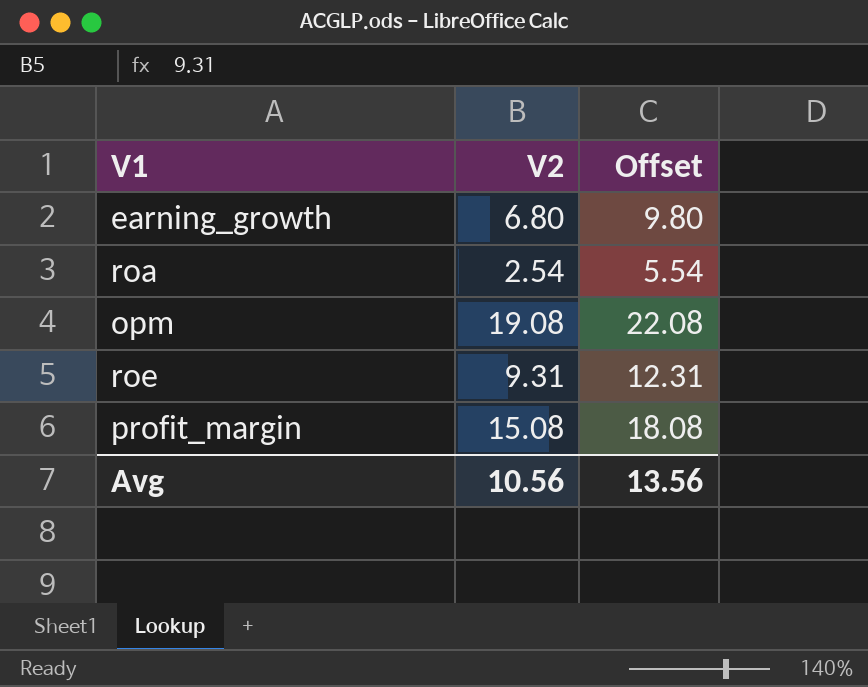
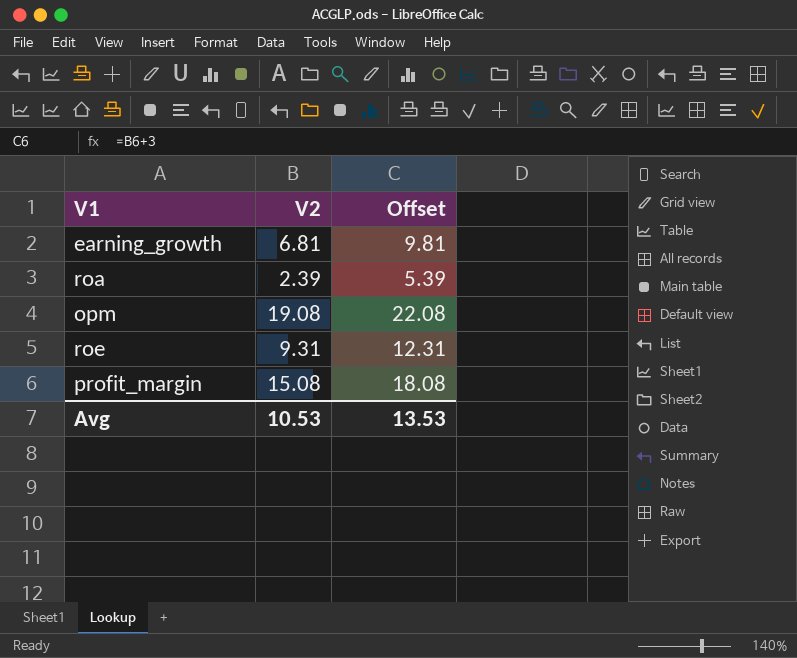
earning_growth | V2: 6.80 -> 6.81
earning_growth | Offset: 9.80 -> 9.81
roa | V2: 2.54 -> 2.39
roa | Offset: 5.54 -> 5.39
Avg | V2: 10.56 -> 10.53
Avg | Offset: 13.56 -> 13.53

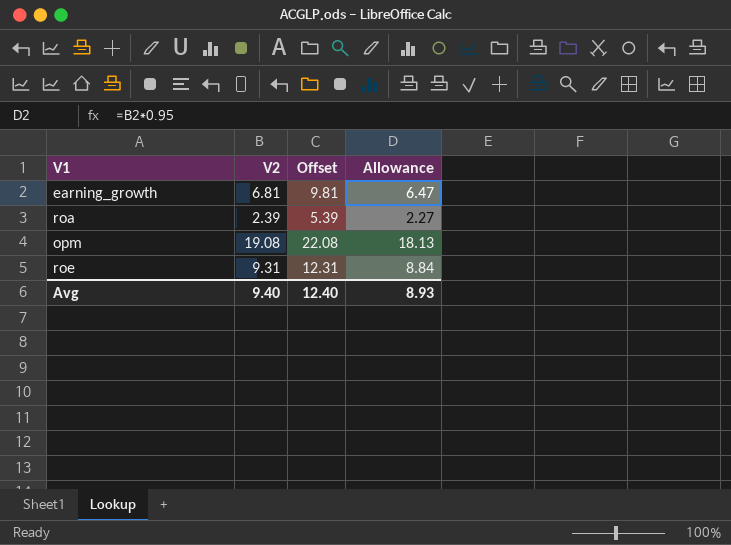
column Allowance | formula: none -> [V2] * 0.95
row profit_margin: 15.08 | 18.08 -> none
Avg | V2: 10.53 -> 9.40
Avg | Offset: 13.53 -> 12.40

